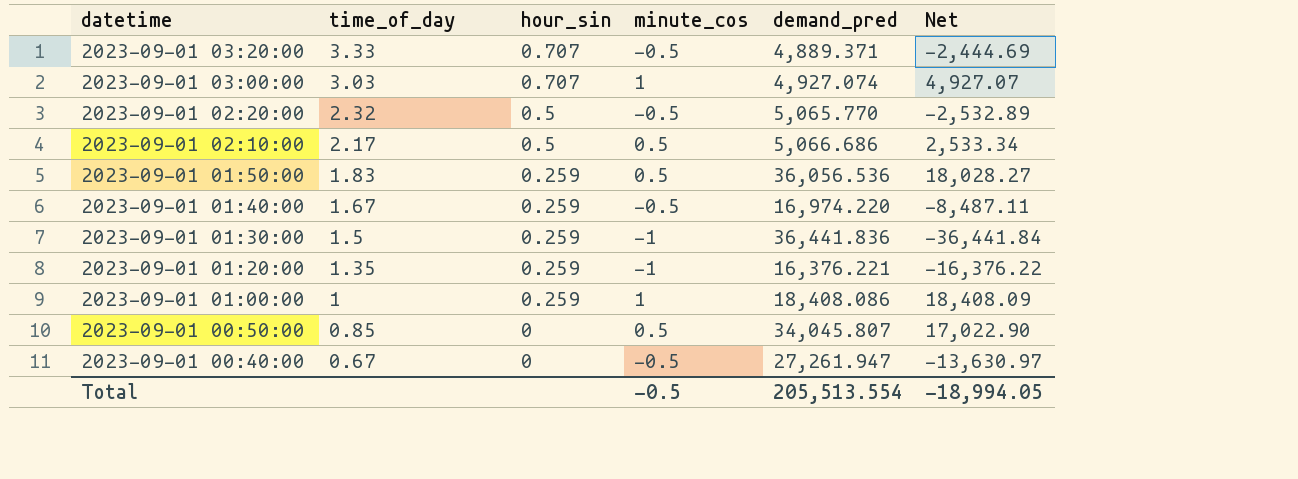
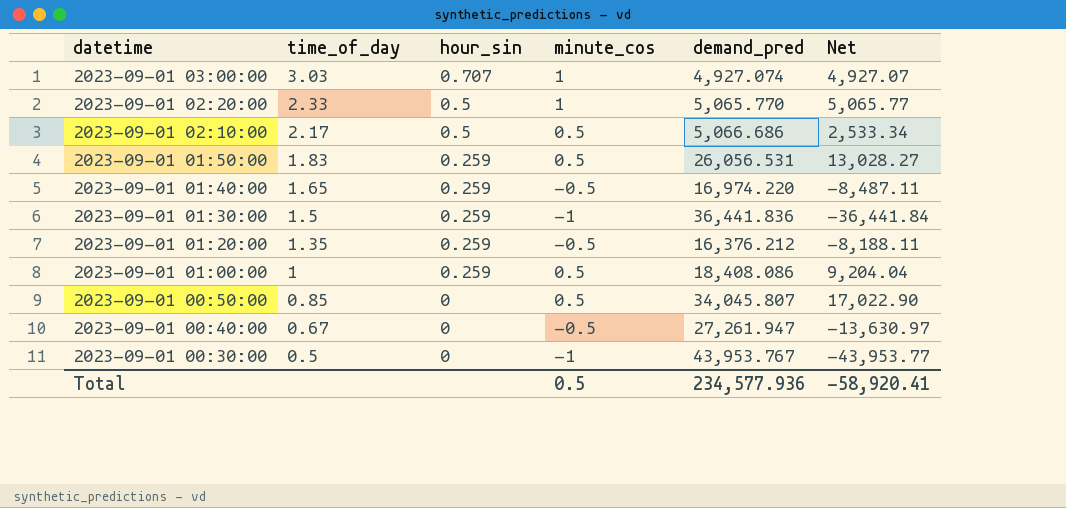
row 2023-09-01 03:20:00: 3.33 | 0.707 | -0.5 | 4,889.371 | -2,444.69 -> none
2023-09-01 02:20:00 | time_of_day: 2.32 -> 2.33
2023-09-01 02:20:00 | minute_cos: -0.5 -> 1
2023-09-01 02:20:00 | Net: -2,532.89 -> 5,065.77
2023-09-01 01:50:00 | demand_pred: 36,056.536 -> 26,056.531
2023-09-01 01:50:00 | Net: 18,028.27 -> 13,028.27
2023-09-01 01:40:00 | time_of_day: 1.67 -> 1.65
2023-09-01 01:20:00 | minute_cos: -1 -> -0.5
2023-09-01 01:20:00 | demand_pred: 16,376.221 -> 16,376.212
2023-09-01 01:20:00 | Net: -16,376.22 -> -8,188.11
2023-09-01 01:00:00 | minute_cos: 1 -> 0.5
2023-09-01 01:00:00 | Net: 18,408.09 -> 9,204.04
row 2023-09-01 00:30:00: none -> 0.5 | 0 | -1 | 43,953.767 | -43,953.77
Total | minute_cos: -0.5 -> 0.5
Total | demand_pred: 205,513.554 -> 234,577.936
Total | Net: -18,994.05 -> -58,920.41

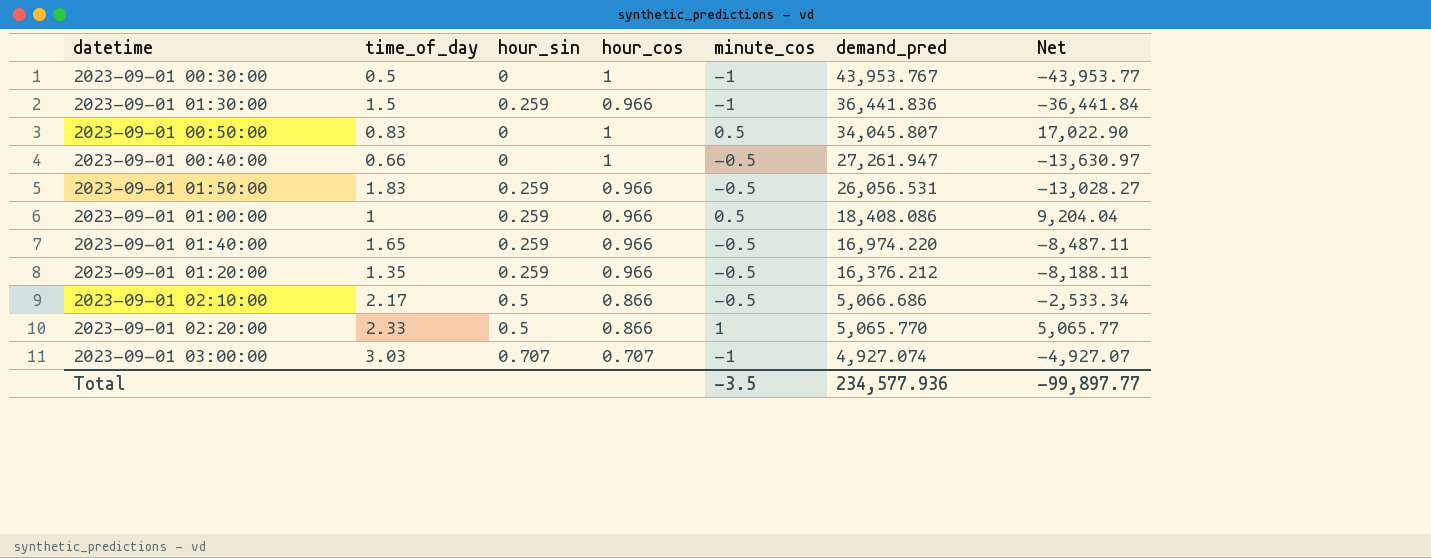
row order: datetime descending -> demand_pred descending
column hour_cos | position: none -> 4
2023-09-01 00:50:00 | time_of_day: 0.85 -> 0.83
2023-09-01 00:40:00 | time_of_day: 0.67 -> 0.66
2023-09-01 01:50:00 | minute_cos: 0.5 -> -0.5
2023-09-01 01:50:00 | Net: 13,028.27 -> -13,028.27
2023-09-01 02:10:00 | minute_cos: 0.5 -> -0.5
2023-09-01 02:10:00 | Net: 2,533.34 -> -2,533.34
2023-09-01 03:00:00 | minute_cos: 1 -> -1
2023-09-01 03:00:00 | Net: 4,927.07 -> -4,927.07
Total | minute_cos: 0.5 -> -3.5
Total | Net: -58,920.41 -> -99,897.77

